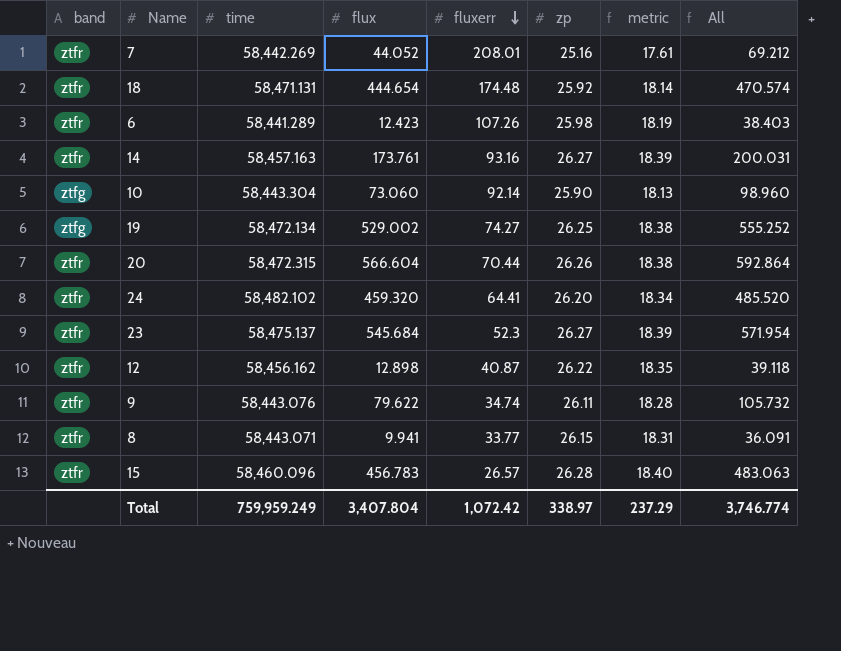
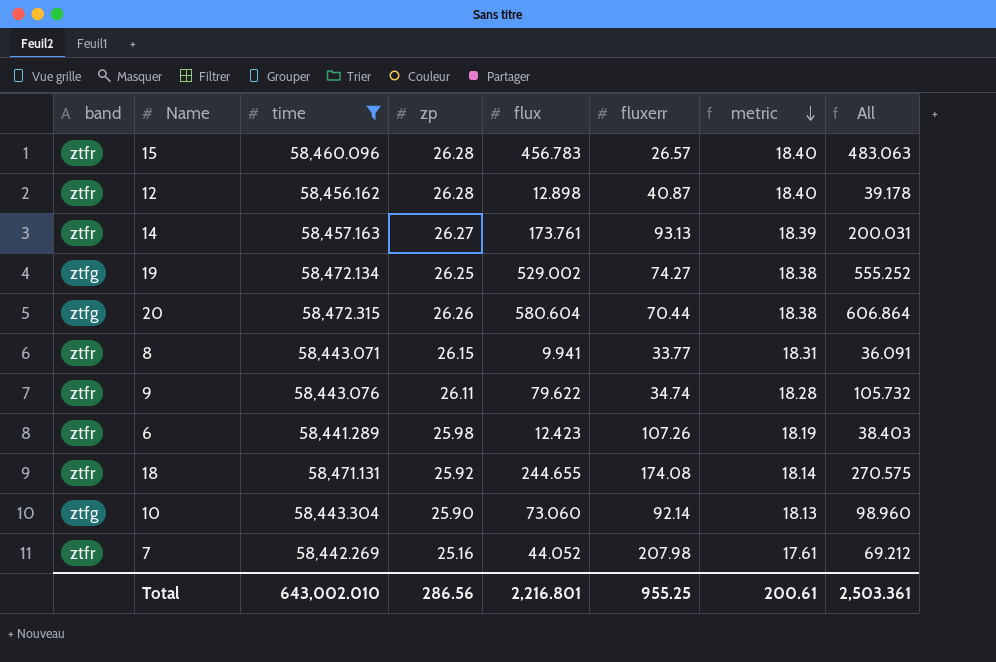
filter: none -> time <= 58,472.315
row order: fluxerr descending -> metric descending
column zp | position: 6 -> 4
12 | zp: 26.22 -> 26.28
12 | metric: 18.35 -> 18.40
12 | All: 39.118 -> 39.178
14 | fluxerr: 93.16 -> 93.13
20 | band: ztfr -> ztfg
20 | flux: 566.604 -> 580.604
20 | All: 592.864 -> 606.864
18 | flux: 444.654 -> 244.655
18 | fluxerr: 174.48 -> 174.08
18 | All: 470.574 -> 270.575
7 | fluxerr: 208.01 -> 207.98
Total | time: 759,959.249 -> 643,002.010
Total | zp: 338.97 -> 286.56
Total | flux: 3,407.804 -> 2,216.801
Total | fluxerr: 1,072.42 -> 955.25
Total | metric: 237.29 -> 200.61
Total | All: 3,746.774 -> 2,503.361

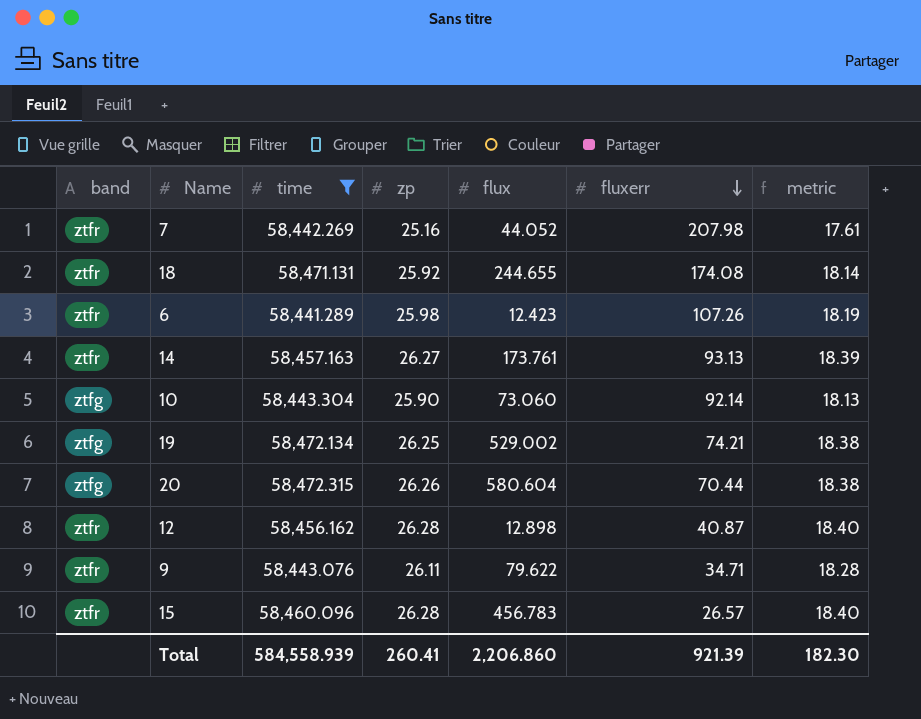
row order: metric descending -> fluxerr descending
column All | formula: [zp] + [flux] -> none
row 8: ztfr | 58,443.071 | 26.15 | 9.941 | 33.77 | 18.31 | 36.091 -> none
19 | fluxerr: 74.27 -> 74.21
9 | fluxerr: 34.74 -> 34.71
Total | time: 643,002.010 -> 584,558.939
Total | zp: 286.56 -> 260.41
Total | flux: 2,216.801 -> 2,206.860
Total | fluxerr: 955.25 -> 921.39
Total | metric: 200.61 -> 182.30

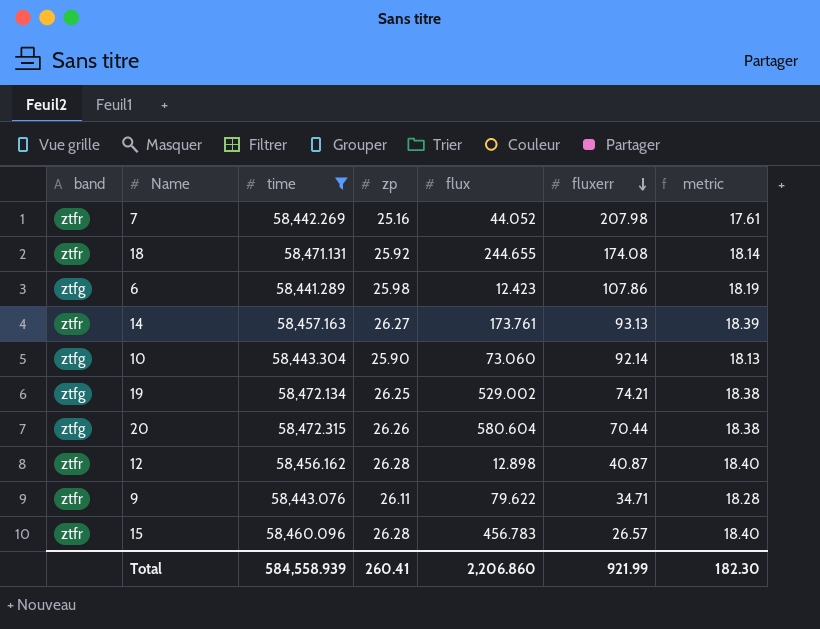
6 | band: ztfr -> ztfg
6 | fluxerr: 107.26 -> 107.86
Total | fluxerr: 921.39 -> 921.99

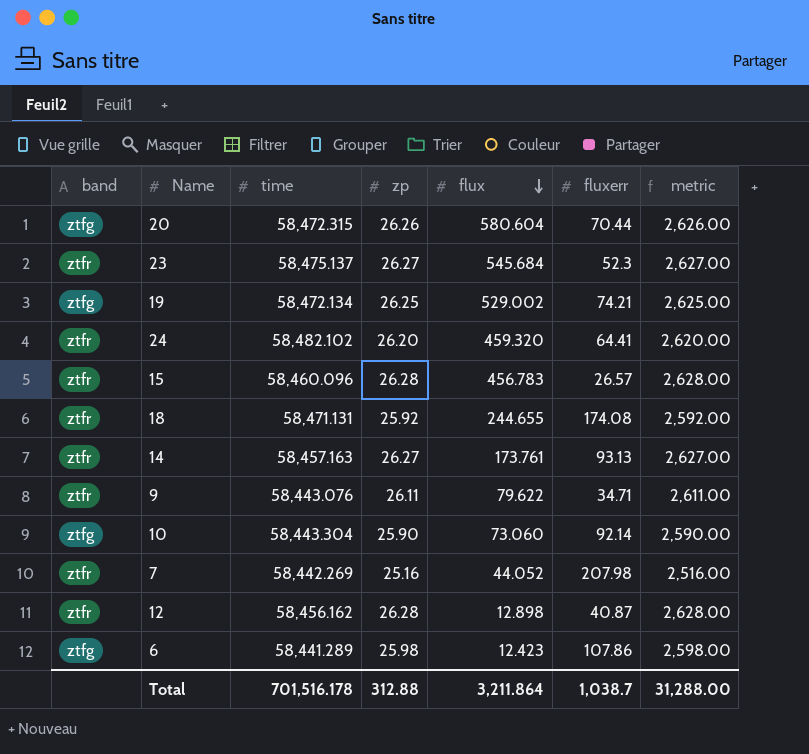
filter: time <= 58,472.315 -> none
row order: fluxerr descending -> flux descending
column metric | formula: [zp] * 0.7 -> [zp] * 100
Total | time: 584,558.939 -> 701,516.178
Total | zp: 260.41 -> 312.88
Total | flux: 2,206.860 -> 3,211.864
Total | fluxerr: 921.99 -> 1,038.7
Total | metric: 182.30 -> 31,288.00

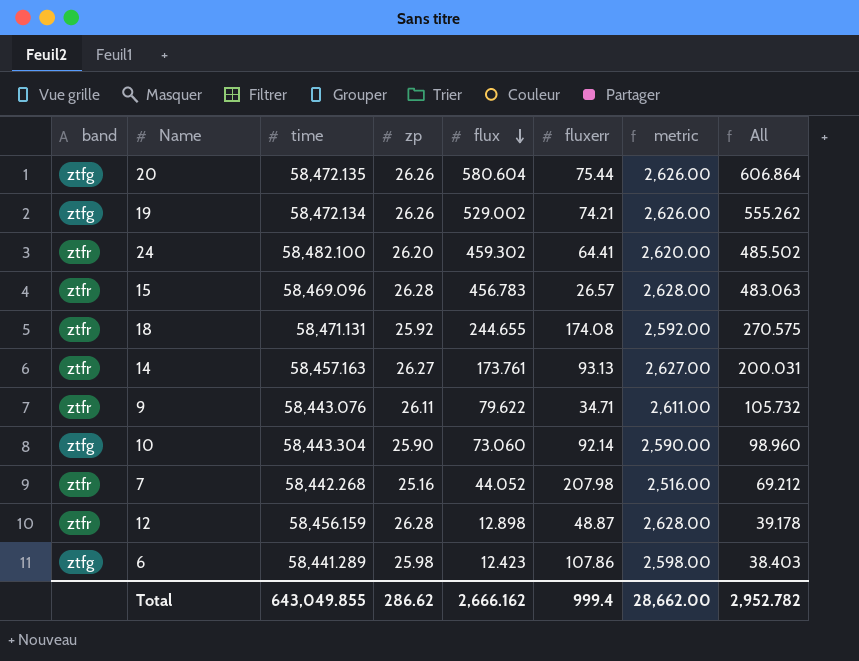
column All | formula: none -> [zp] + [flux]
row 23: ztfr | 58,475.137 | 26.27 | 545.684 | 52.3 | 2,627.00 -> none
20 | time: 58,472.315 -> 58,472.135
20 | fluxerr: 70.44 -> 75.44
19 | zp: 26.25 -> 26.26
19 | metric: 2,625.00 -> 2,626.00
24 | time: 58,482.102 -> 58,482.100
24 | flux: 459.320 -> 459.302
15 | time: 58,460.096 -> 58,469.096
7 | time: 58,442.269 -> 58,442.268
12 | time: 58,456.162 -> 58,456.159
12 | fluxerr: 40.87 -> 48.87
Total | time: 701,516.178 -> 643,049.855
Total | zp: 312.88 -> 286.62
Total | flux: 3,211.864 -> 2,666.162
Total | fluxerr: 1,038.7 -> 999.4
Total | metric: 31,288.00 -> 28,662.00

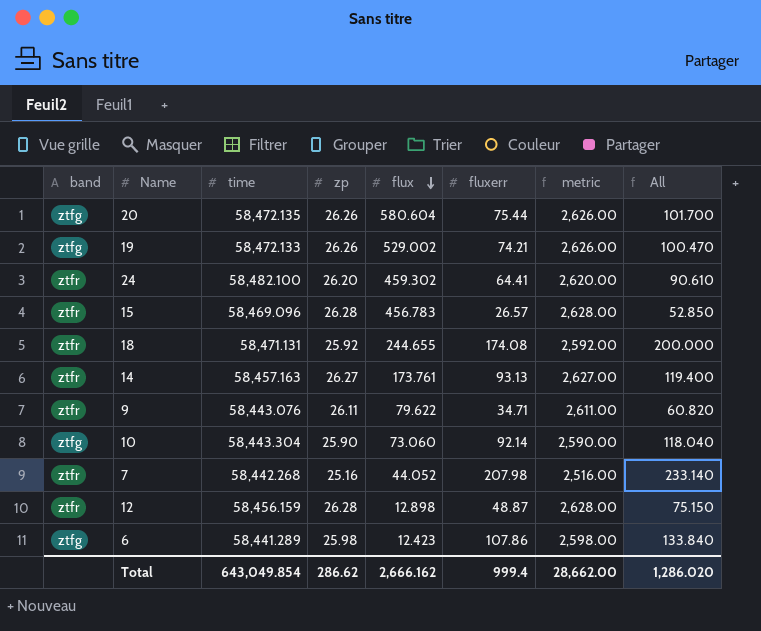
column All | formula: [zp] + [flux] -> [zp] + [fluxerr]
19 | time: 58,472.134 -> 58,472.133
Total | time: 643,049.855 -> 643,049.854
Total | All: 2,952.782 -> 1,286.020

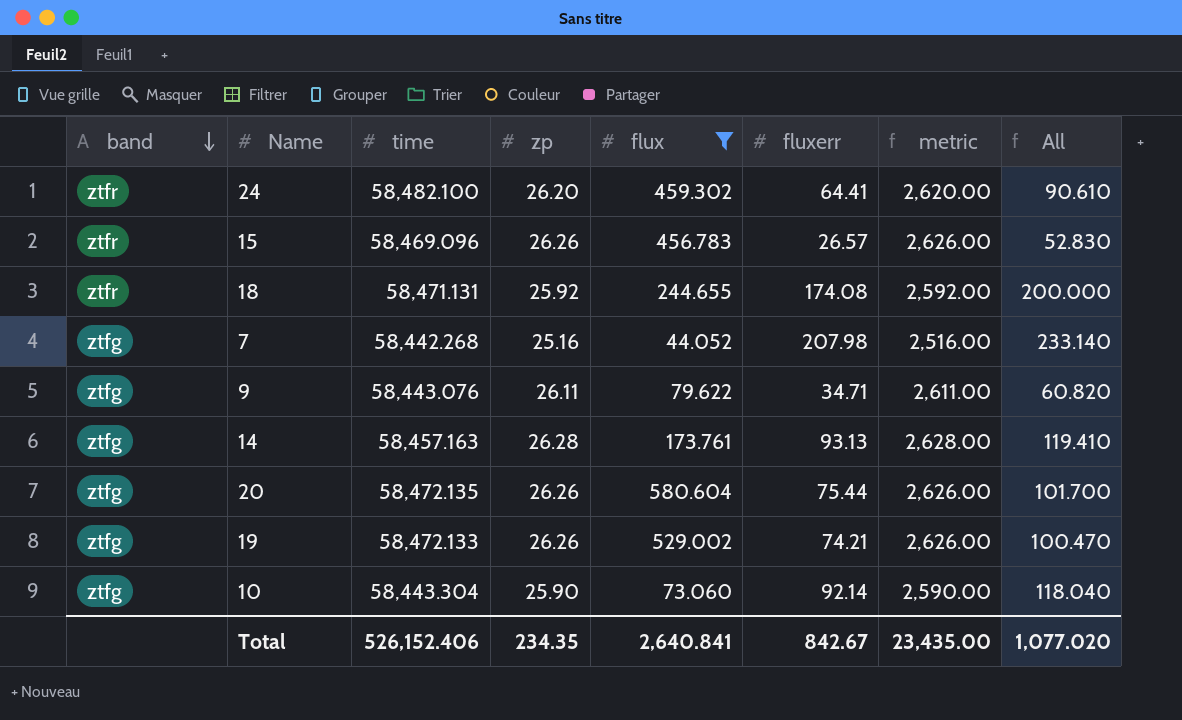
filter: none -> flux >= 44.052
row order: flux descending -> band descending
15 | zp: 26.28 -> 26.26
15 | metric: 2,628.00 -> 2,626.00
15 | All: 52.850 -> 52.830
7 | band: ztfr -> ztfg
9 | band: ztfr -> ztfg
14 | band: ztfr -> ztfg
14 | zp: 26.27 -> 26.28
14 | metric: 2,627.00 -> 2,628.00
14 | All: 119.400 -> 119.410
Total | time: 643,049.854 -> 526,152.406
Total | zp: 286.62 -> 234.35
Total | flux: 2,666.162 -> 2,640.841
Total | fluxerr: 999.4 -> 842.67
Total | metric: 28,662.00 -> 23,435.00
Total | All: 1,286.020 -> 1,077.020

